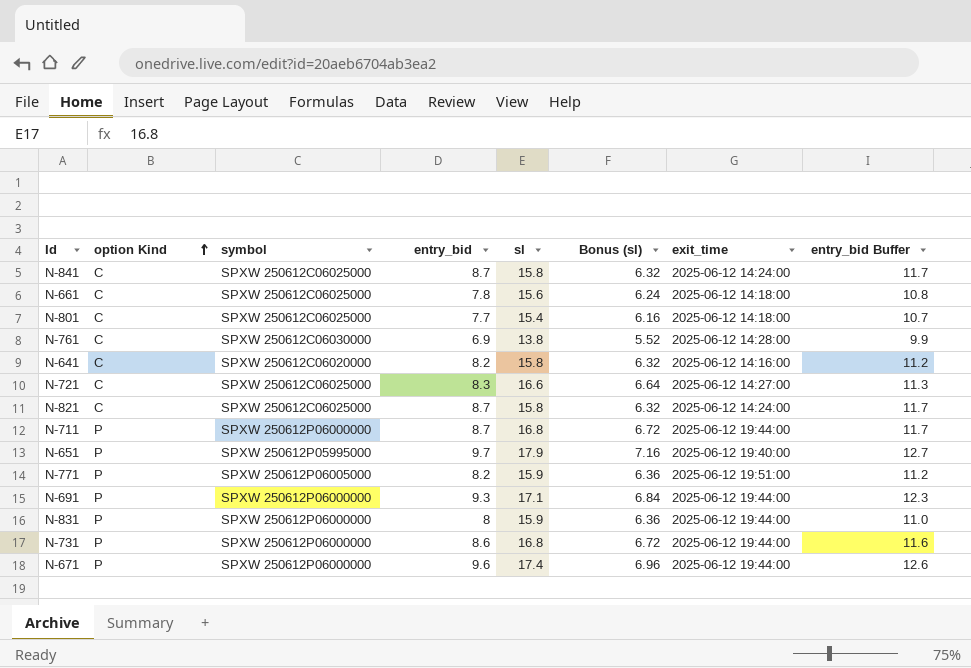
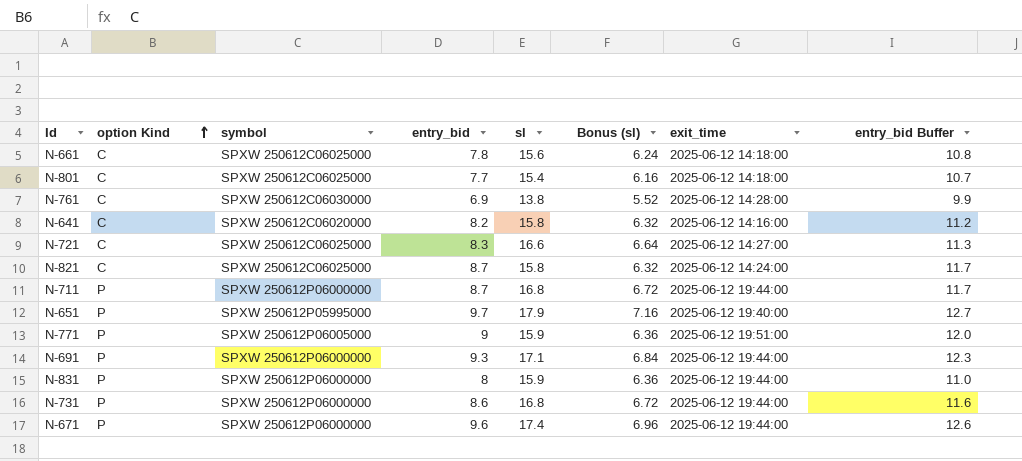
row N-841: C | SPXW 250612C06025000 | 8.7 | 15.8 | 6.32 | 2025-06-12 14:24:00 | 11.7 -> none
N-771 | entry_bid: 8.2 -> 9
N-771 | entry_bid Buffer: 11.2 -> 12.0

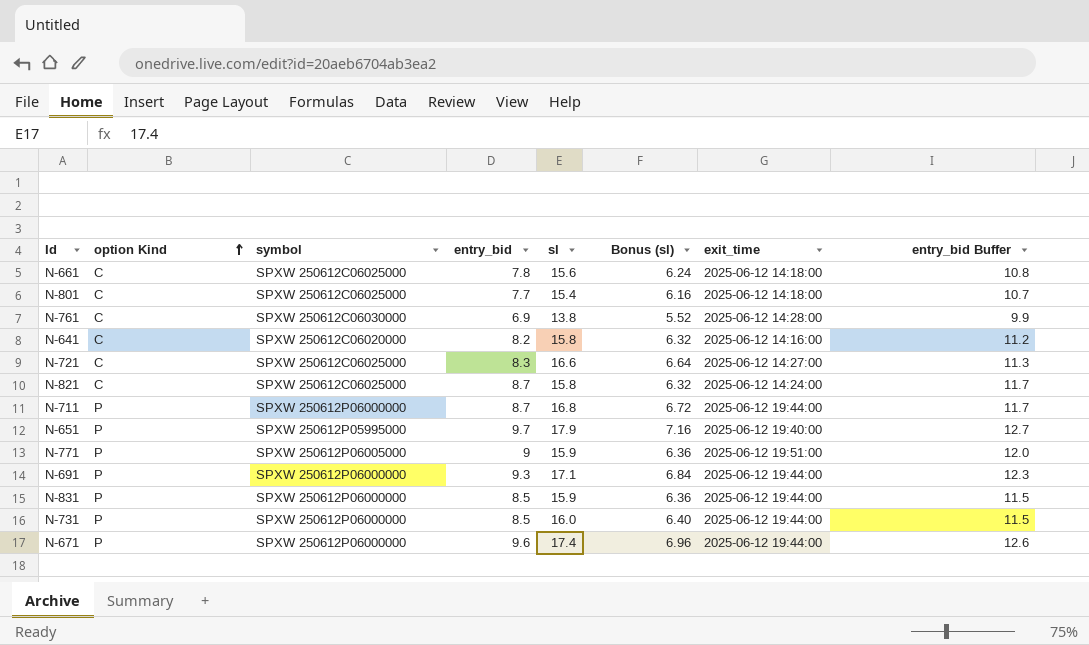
N-831 | entry_bid: 8 -> 8.5
N-831 | entry_bid Buffer: 11.0 -> 11.5
N-731 | entry_bid: 8.6 -> 8.5
N-731 | sl: 16.8 -> 16.0
N-731 | Bonus (sl): 6.72 -> 6.40
N-731 | entry_bid Buffer: 11.6 -> 11.5

